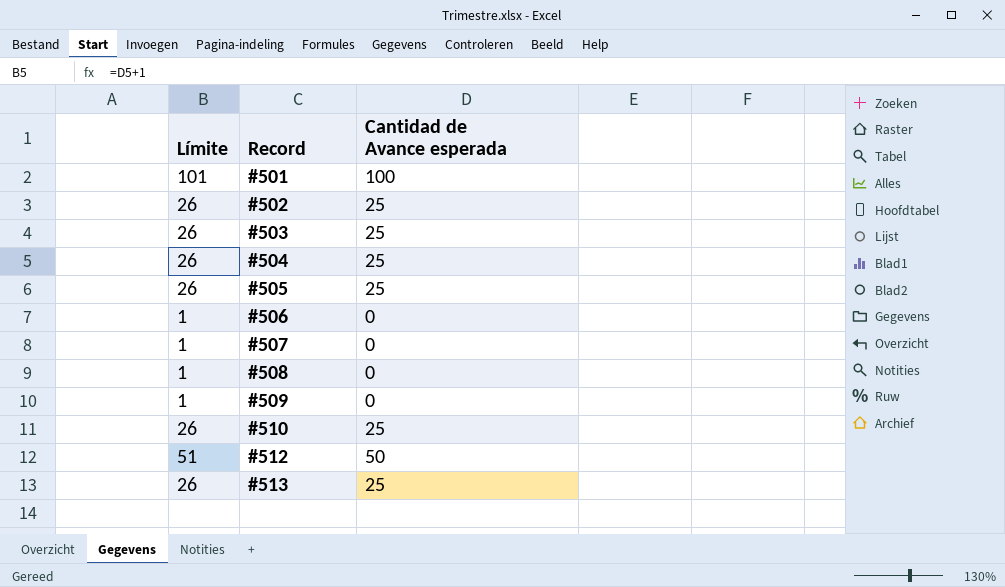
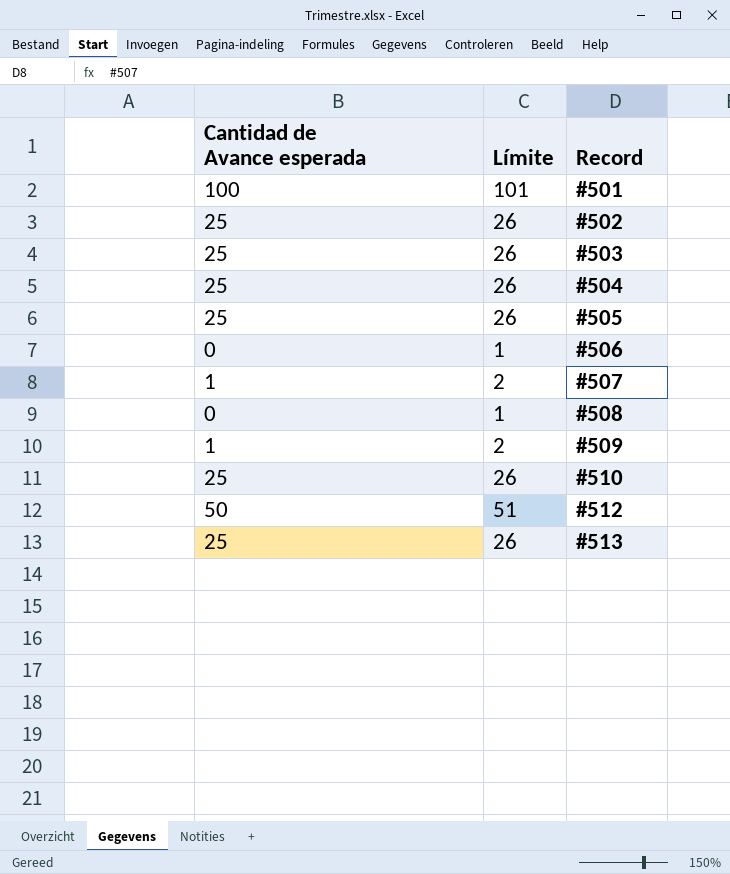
column Cantidad de Avance esperada | position: 3 -> 1
#507 | Cantidad de Avance esperada: 0 -> 1
#507 | Límite: 1 -> 2
#509 | Cantidad de Avance esperada: 0 -> 1
#509 | Límite: 1 -> 2

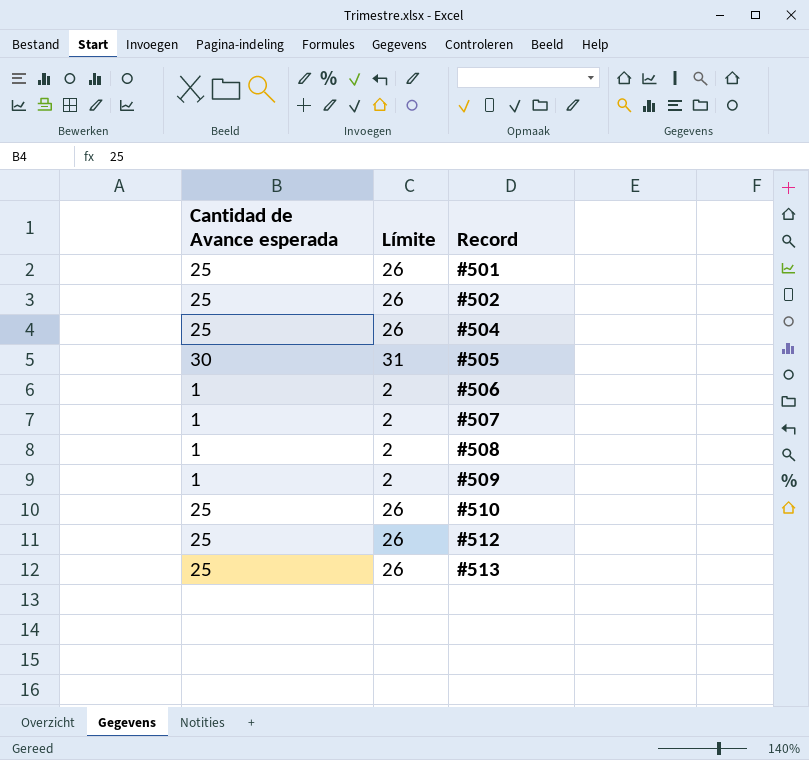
row #503: 25 | 26 -> none
#501 | Cantidad de Avance esperada: 100 -> 25
#501 | Límite: 101 -> 26
#505 | Cantidad de Avance esperada: 25 -> 30
#505 | Límite: 26 -> 31
#506 | Cantidad de Avance esperada: 0 -> 1
#506 | Límite: 1 -> 2
#508 | Cantidad de Avance esperada: 0 -> 1
#508 | Límite: 1 -> 2
#512 | Cantidad de Avance esperada: 50 -> 25
#512 | Límite: 51 -> 26

